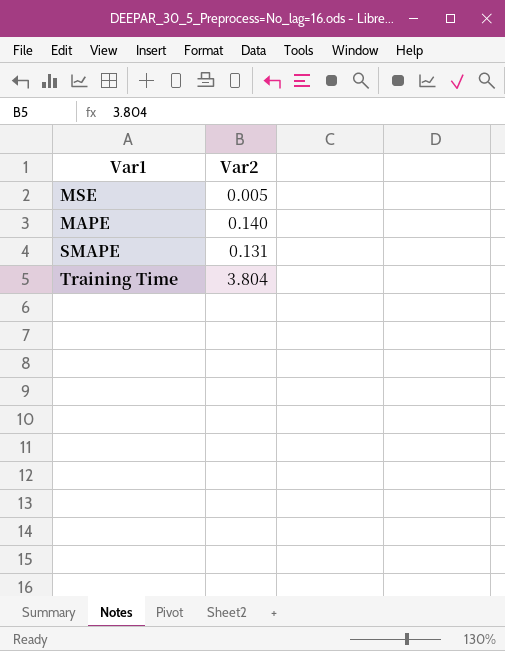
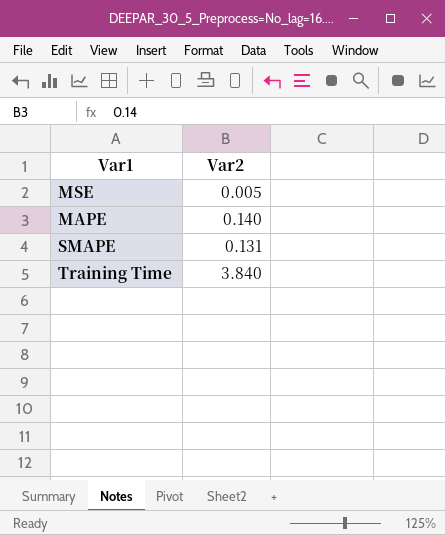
Training Time | Var2: 3.804 -> 3.840

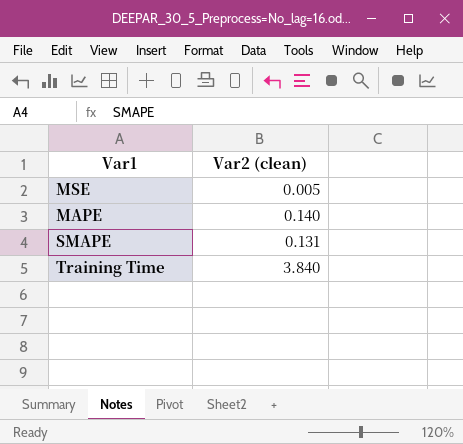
column name: Var2 -> Var2 (clean)

